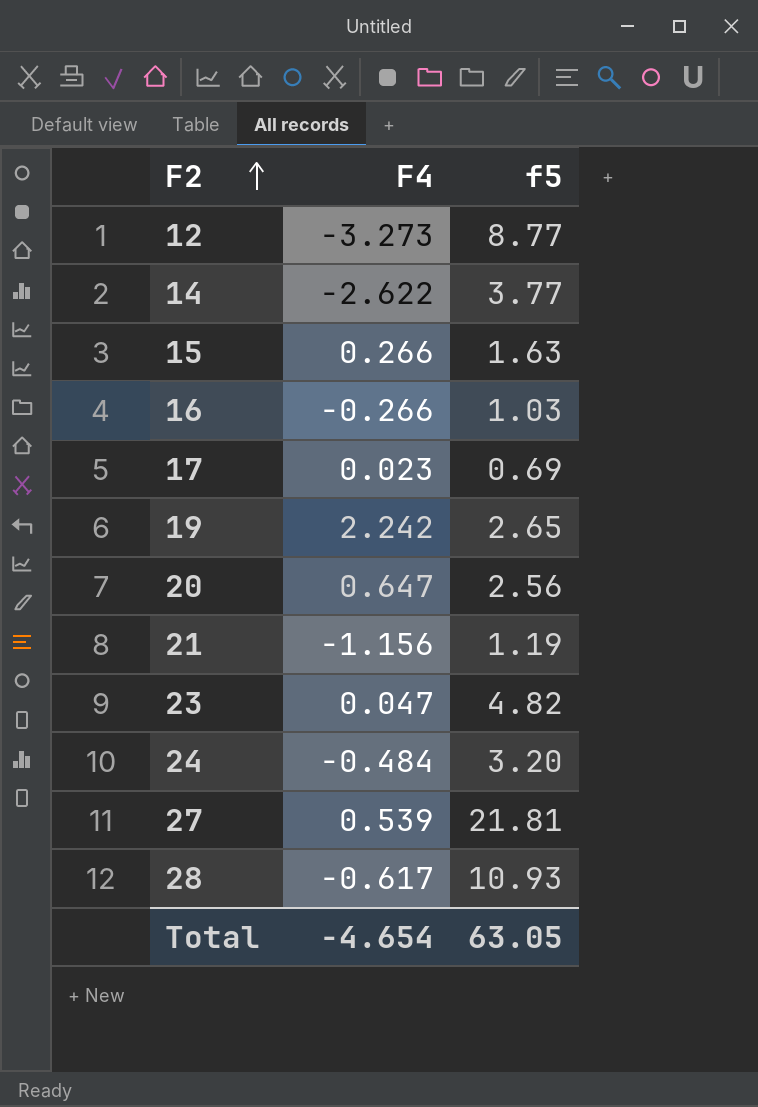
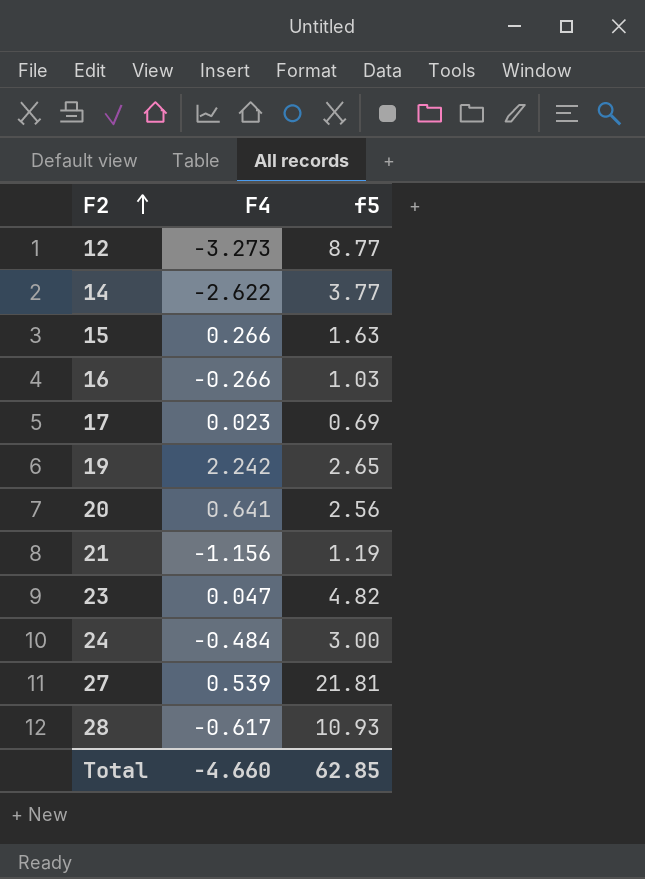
20 | F4: 0.647 -> 0.641
24 | f5: 3.20 -> 3.00
Total | F4: -4.654 -> -4.660
Total | f5: 63.05 -> 62.85

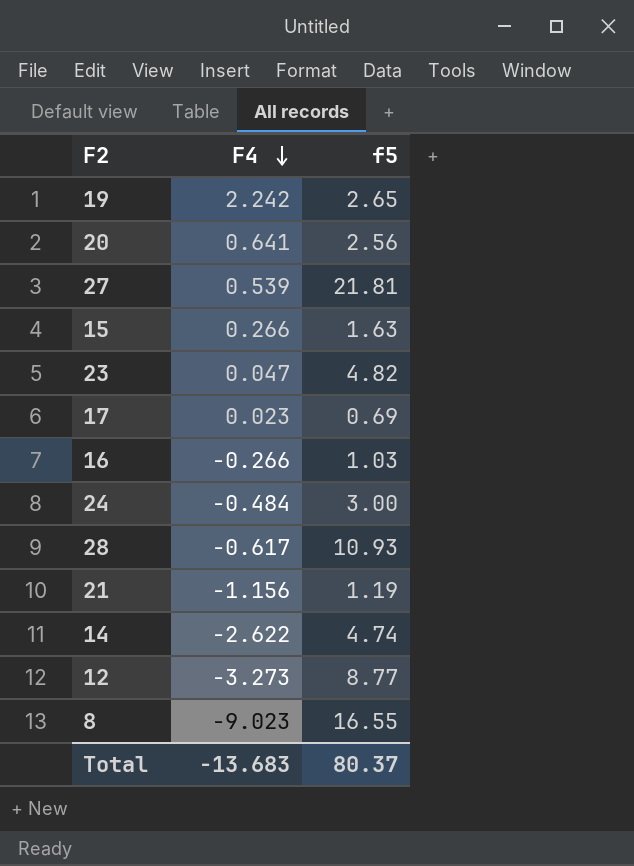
row order: F2 ascending -> F4 descending
14 | f5: 3.77 -> 4.74
row 8: none -> -9.023 | 16.55
Total | F4: -4.660 -> -13.683
Total | f5: 62.85 -> 80.37

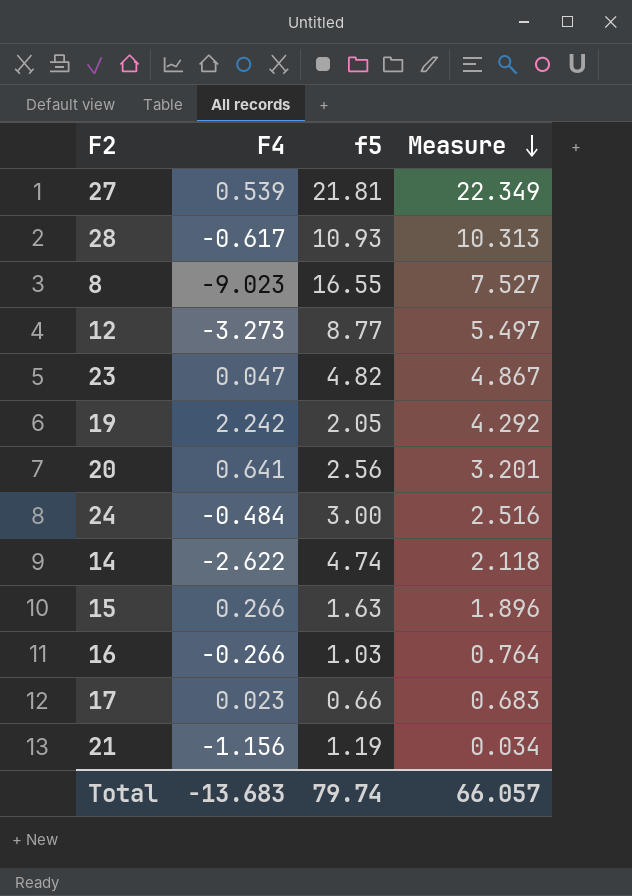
row order: F4 descending -> Measure descending
column Measure | formula: none -> [F4] + [f5]
19 | f5: 2.65 -> 2.05
17 | f5: 0.69 -> 0.66
Total | f5: 80.37 -> 79.74

